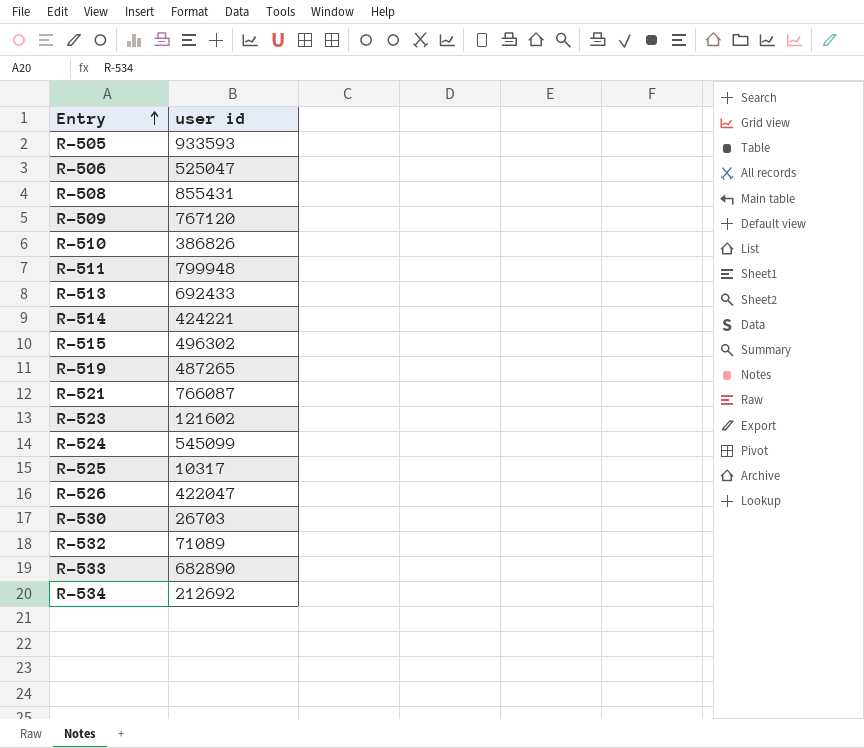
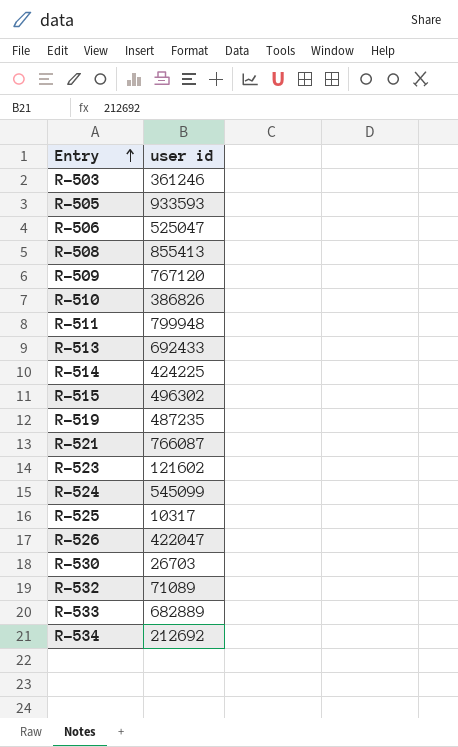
row R-503: none -> 361246
R-508 | user id: 855431 -> 855413
R-514 | user id: 424221 -> 424225
R-519 | user id: 487265 -> 487235
R-533 | user id: 682890 -> 682889

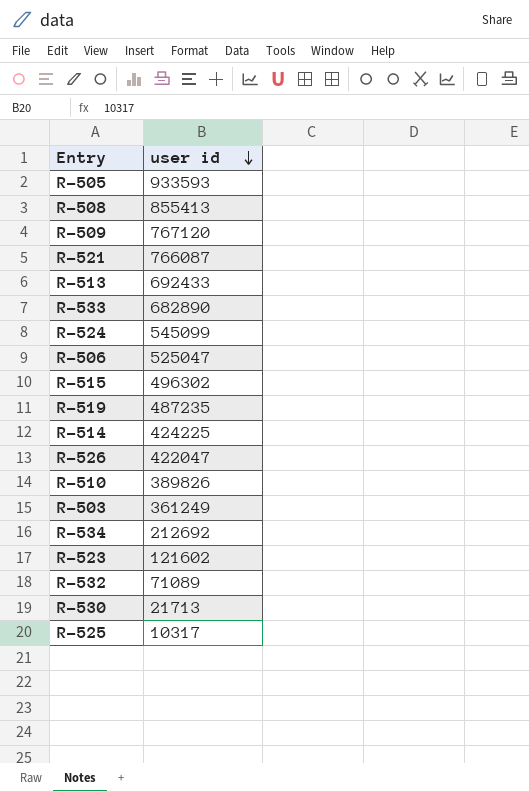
row order: Entry ascending -> user id descending
row R-511: 799948 -> none
R-533 | user id: 682889 -> 682890
R-510 | user id: 386826 -> 389826
R-503 | user id: 361246 -> 361249
R-530 | user id: 26703 -> 21713

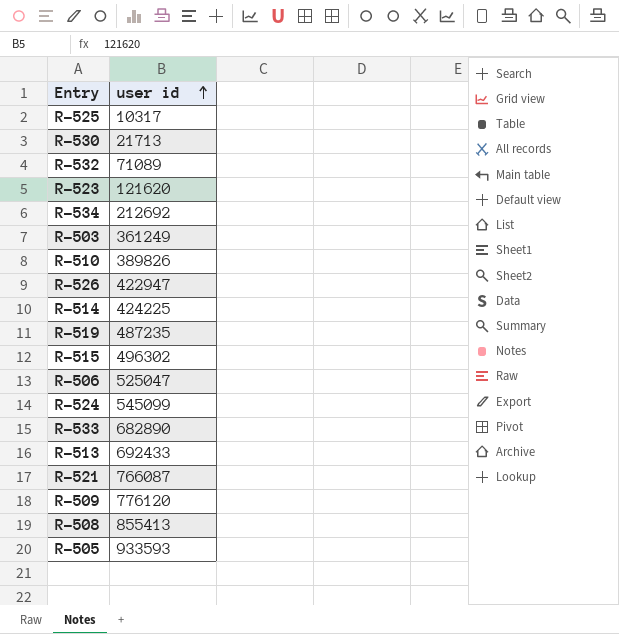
row order: user id descending -> user id ascending
R-523 | user id: 121602 -> 121620
R-526 | user id: 422047 -> 422947
R-509 | user id: 767120 -> 776120

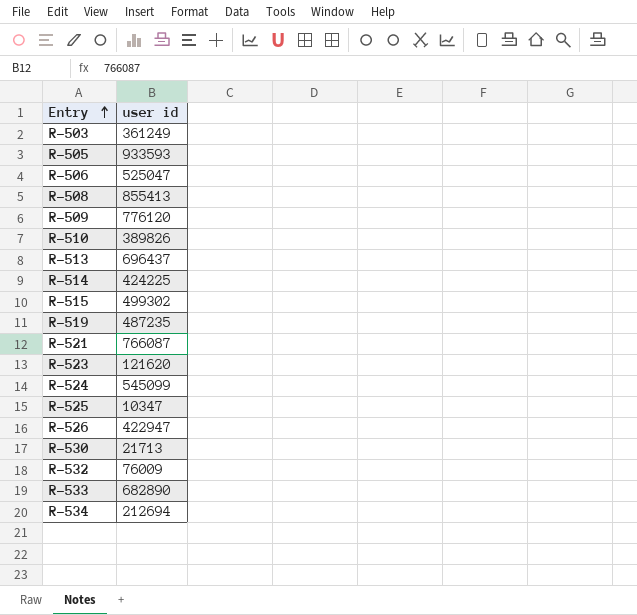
row order: user id ascending -> Entry ascending
R-513 | user id: 692433 -> 696437
R-515 | user id: 496302 -> 499302
R-525 | user id: 10317 -> 10347
R-532 | user id: 71089 -> 76009
R-534 | user id: 212692 -> 212694

